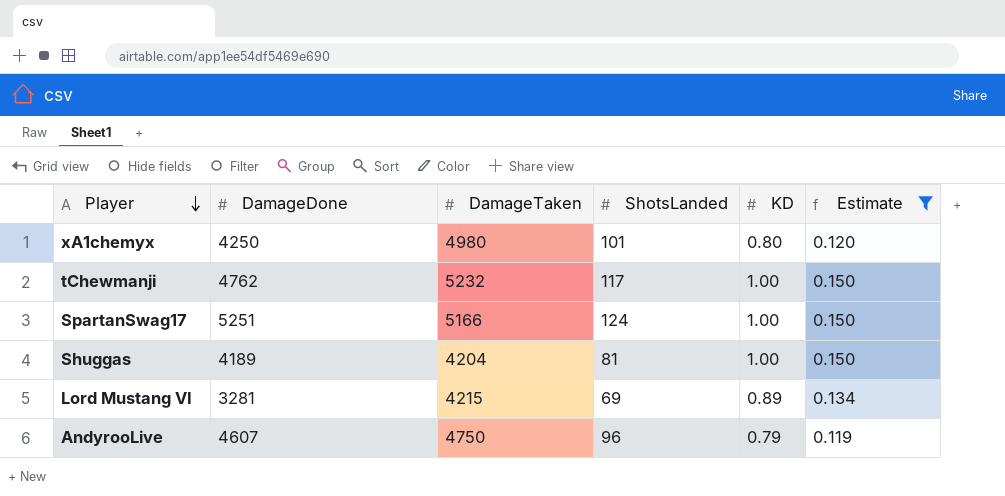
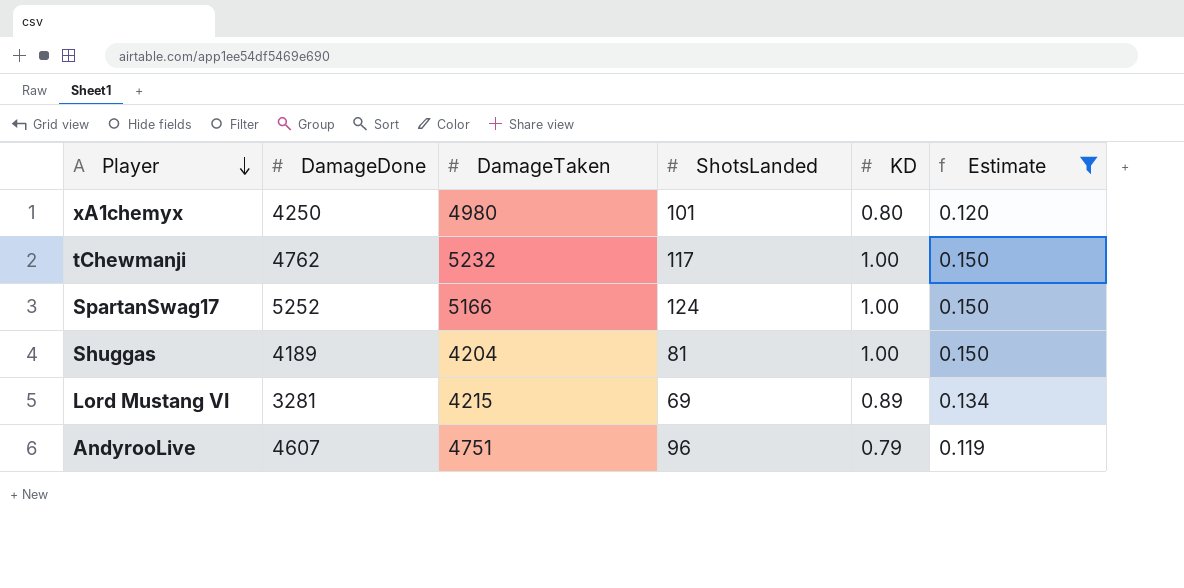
SpartanSwag17 | DamageDone: 5251 -> 5252
AndyrooLive | DamageTaken: 4750 -> 4751

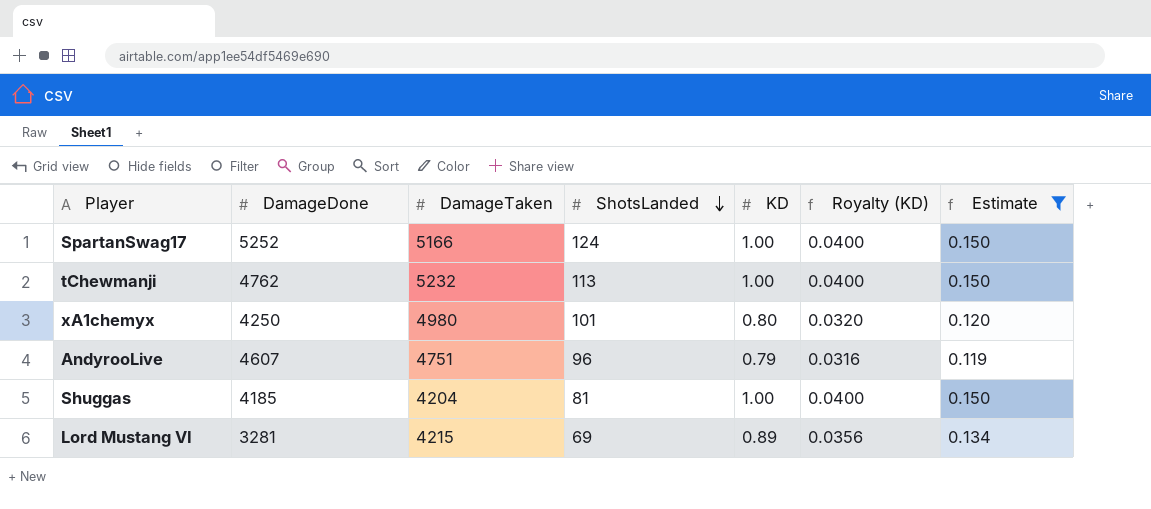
row order: Player descending -> ShotsLanded descending
column Royalty (KD) | formula: none -> [KD] * 0.04
tChewmanji | ShotsLanded: 117 -> 113
Shuggas | DamageDone: 4189 -> 4185

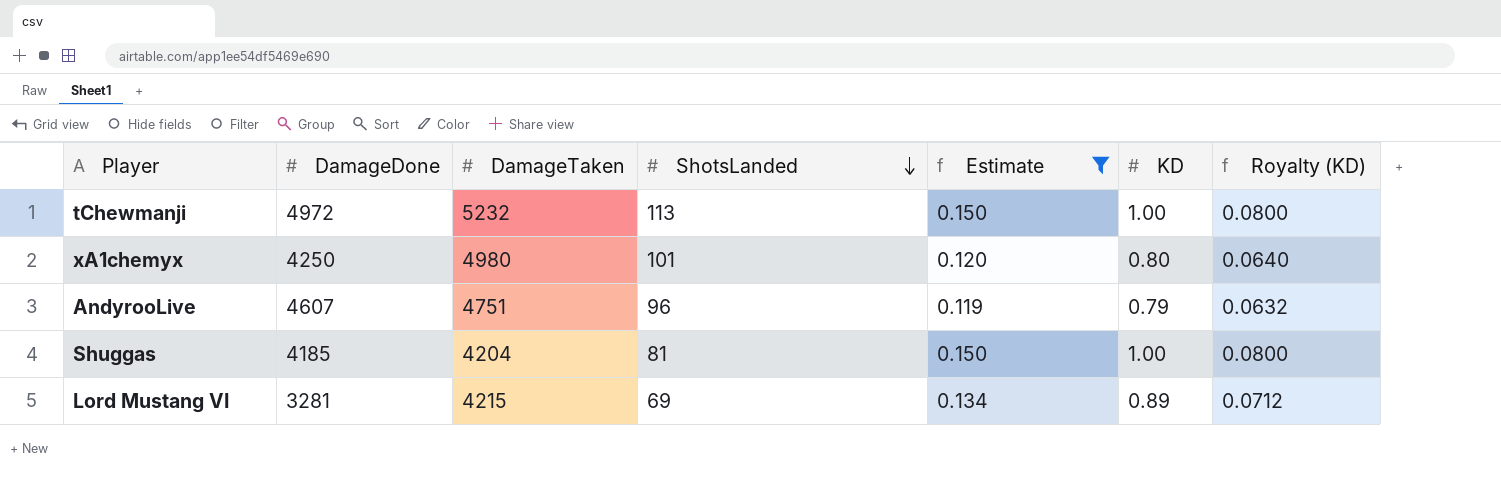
column Estimate | position: 7 -> 5
column Royalty (KD) | formula: [KD] * 0.04 -> [KD] * 0.08
row SpartanSwag17: 5252 | 5166 | 124 | 1.00 | 0.0400 | 0.150 -> none
tChewmanji | DamageDone: 4762 -> 4972

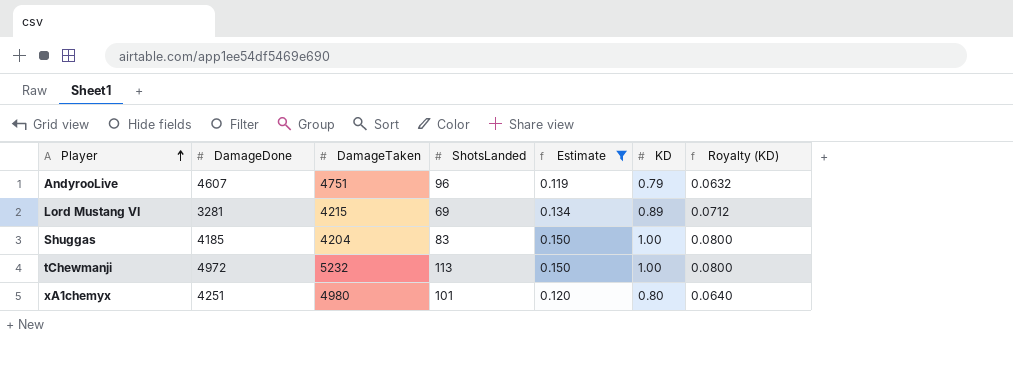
row order: ShotsLanded descending -> Player ascending
Shuggas | ShotsLanded: 81 -> 83
xA1chemyx | DamageDone: 4250 -> 4251

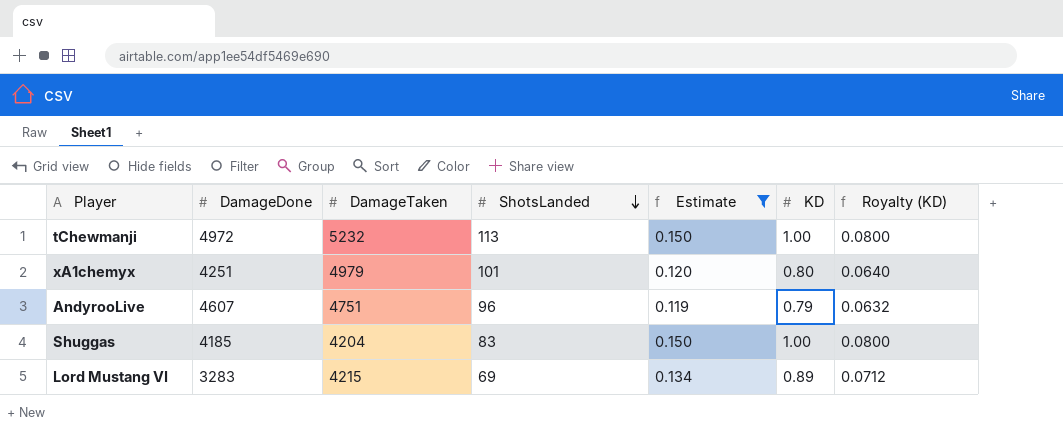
row order: Player ascending -> ShotsLanded descending
xA1chemyx | DamageTaken: 4980 -> 4979
Lord Mustang VI | DamageDone: 3281 -> 3283

